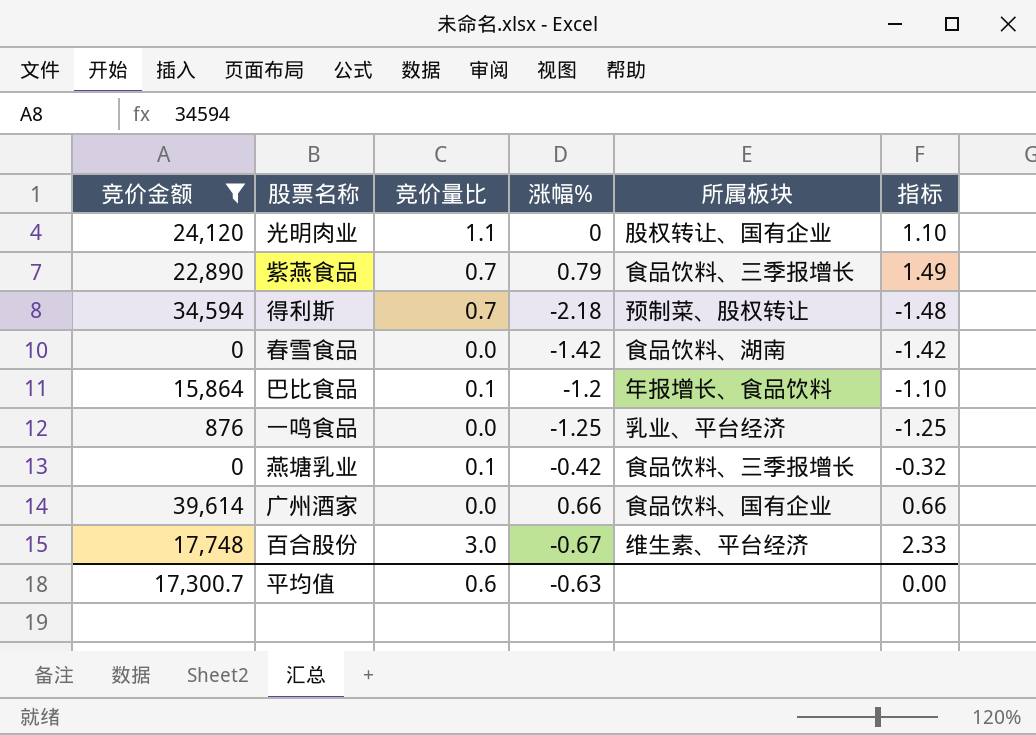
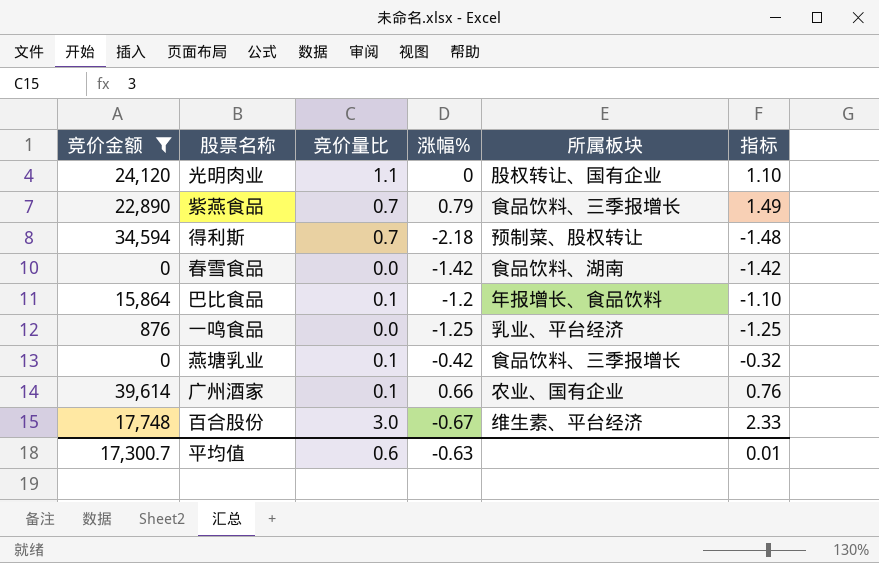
广州酒家 | 竞价量比: 0.0 -> 0.1
广州酒家 | 所属板块: 食品饮料、国有企业 -> 农业、国有企业
广州酒家 | 指标: 0.66 -> 0.76
平均值 | 指标: 0.00 -> 0.01

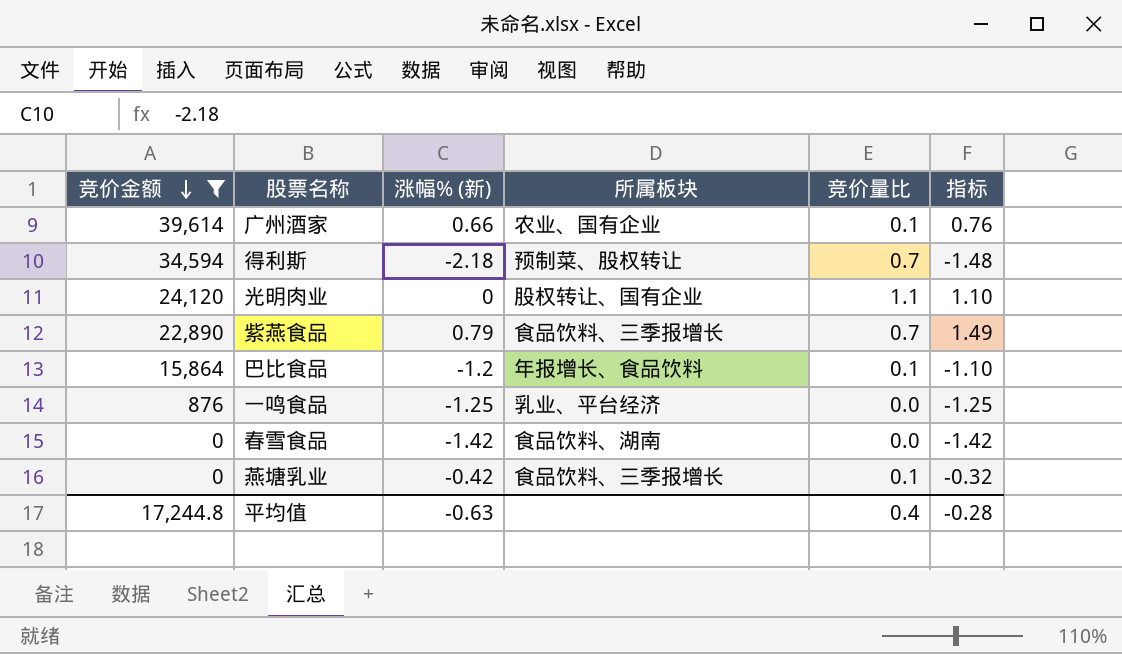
row order: none -> 竞价金额 descending
column name: 涨幅% -> 涨幅% (新)
column 竞价量比 | position: 3 -> 5
row 百合股份: 17,748 | 3.0 | -0.67 | 维生素、平台经济 | 2.33 -> none
平均值 | 竞价金额: 17,300.7 -> 17,244.8
平均值 | 竞价量比: 0.6 -> 0.4
平均值 | 指标: 0.01 -> -0.28

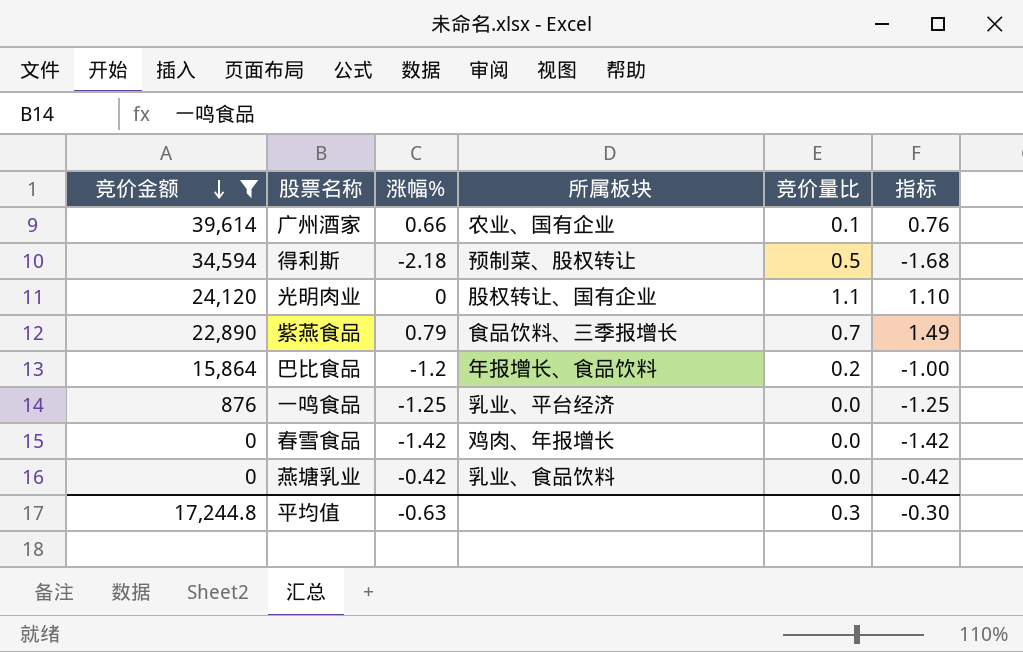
column name: 涨幅% (新) -> 涨幅%
得利斯 | 竞价量比: 0.7 -> 0.5
得利斯 | 指标: -1.48 -> -1.68
巴比食品 | 竞价量比: 0.1 -> 0.2
巴比食品 | 指标: -1.10 -> -1.00
春雪食品 | 所属板块: 食品饮料、湖南 -> 鸡肉、年报增长
燕塘乳业 | 所属板块: 食品饮料、三季报增长 -> 乳业、食品饮料
燕塘乳业 | 竞价量比: 0.1 -> 0.0
燕塘乳业 | 指标: -0.32 -> -0.42
平均值 | 竞价量比: 0.4 -> 0.3
平均值 | 指标: -0.28 -> -0.30

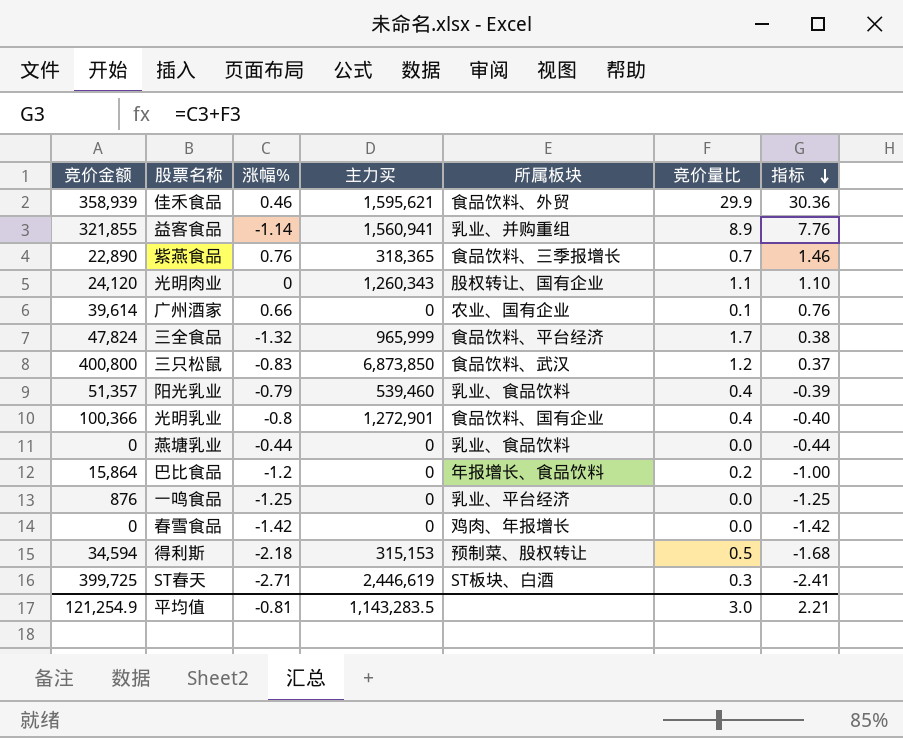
filter: 竞价金额 <= 39,614 -> none
row order: 竞价金额 descending -> 指标 descending
column 主力买 | position: none -> 4
紫燕食品 | 涨幅%: 0.79 -> 0.76
紫燕食品 | 指标: 1.49 -> 1.46
燕塘乳业 | 涨幅%: -0.42 -> -0.44
燕塘乳业 | 指标: -0.42 -> -0.44
平均值 | 竞价金额: 17,244.8 -> 121,254.9
平均值 | 涨幅%: -0.63 -> -0.81
平均值 | 竞价量比: 0.3 -> 3.0
平均值 | 指标: -0.30 -> 2.21

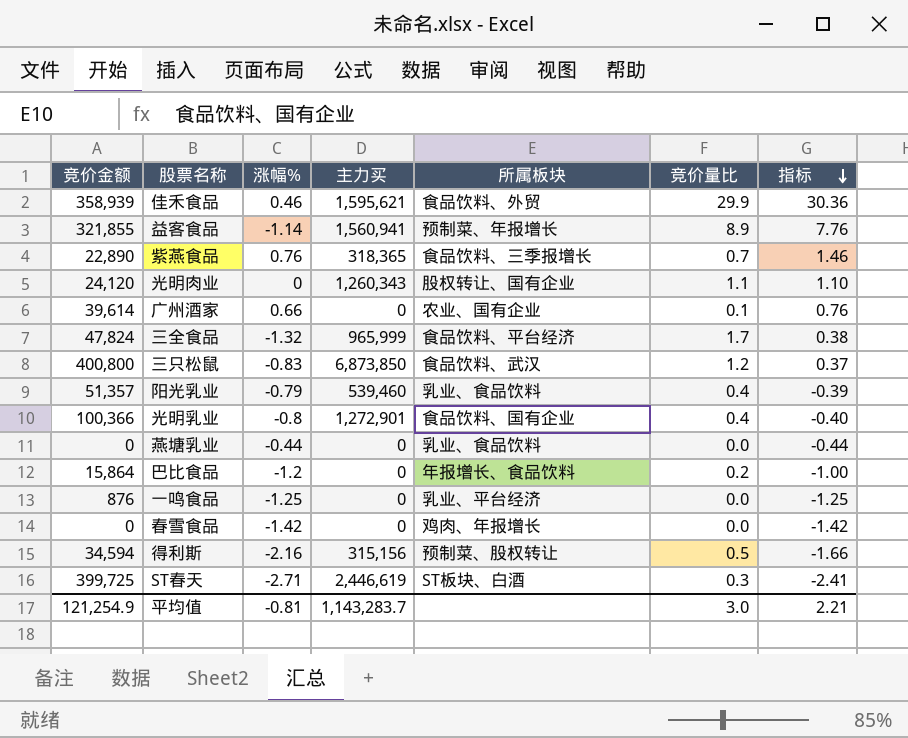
益客食品 | 所属板块: 乳业、并购重组 -> 预制菜、年报增长
得利斯 | 涨幅%: -2.18 -> -2.16
得利斯 | 主力买: 315,153 -> 315,156
得利斯 | 指标: -1.68 -> -1.66
平均值 | 主力买: 1,143,283.5 -> 1,143,283.7

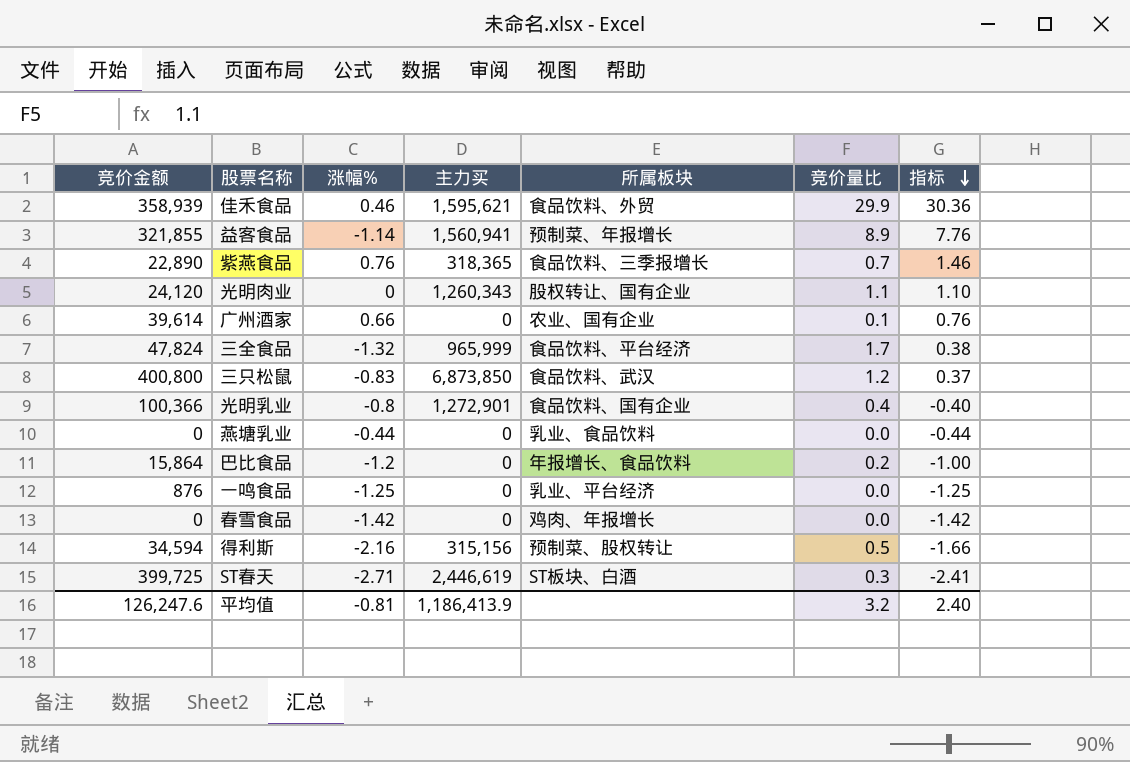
row 阳光乳业: 51,357 | -0.79 | 539,460 | 乳业、食品饮料 | 0.4 | -0.39 -> none
平均值 | 竞价金额: 121,254.9 -> 126,247.6
平均值 | 主力买: 1,143,283.7 -> 1,186,413.9
平均值 | 竞价量比: 3.0 -> 3.2
平均值 | 指标: 2.21 -> 2.40

